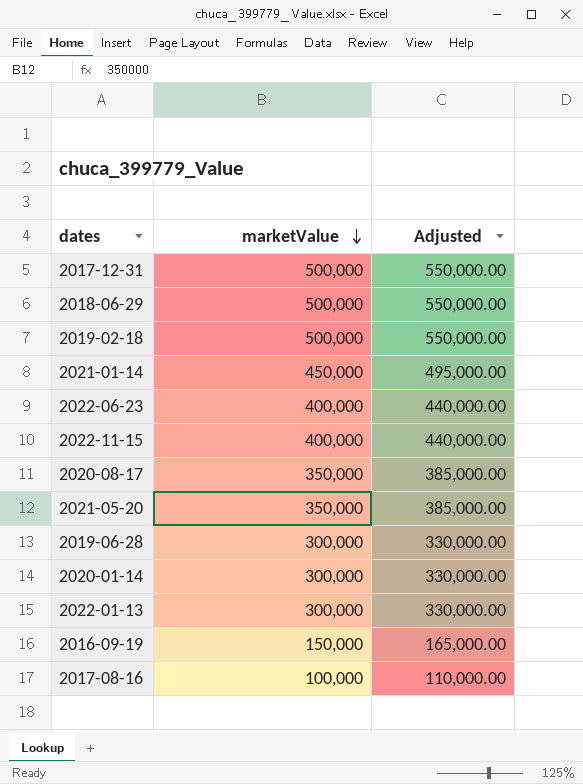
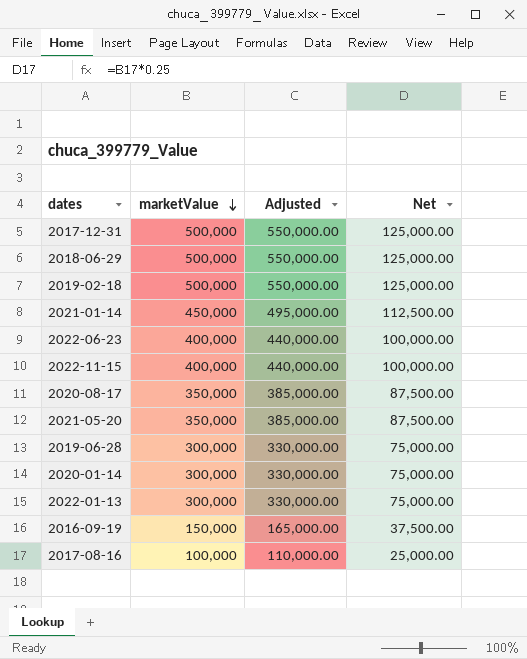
column Net | formula: none -> [marketValue] * 0.25

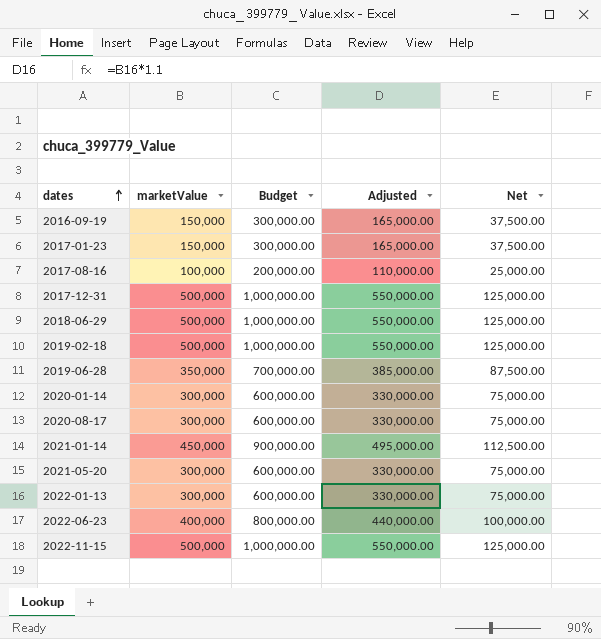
row order: marketValue descending -> dates ascending
column Budget | formula: none -> [marketValue] * 2
row 2017-01-23: none -> 150,000 | 300,000.00 | 165,000.00 | 37,500.00
2019-06-28 | marketValue: 300,000 -> 350,000
2019-06-28 | Adjusted: 330,000.00 -> 385,000.00
2019-06-28 | Net: 75,000.00 -> 87,500.00
2020-08-17 | marketValue: 350,000 -> 300,000
2020-08-17 | Adjusted: 385,000.00 -> 330,000.00
2020-08-17 | Net: 87,500.00 -> 75,000.00
2021-05-20 | marketValue: 350,000 -> 300,000
2021-05-20 | Adjusted: 385,000.00 -> 330,000.00
2021-05-20 | Net: 87,500.00 -> 75,000.00
2022-11-15 | marketValue: 400,000 -> 500,000
2022-11-15 | Adjusted: 440,000.00 -> 550,000.00
2022-11-15 | Net: 100,000.00 -> 125,000.00

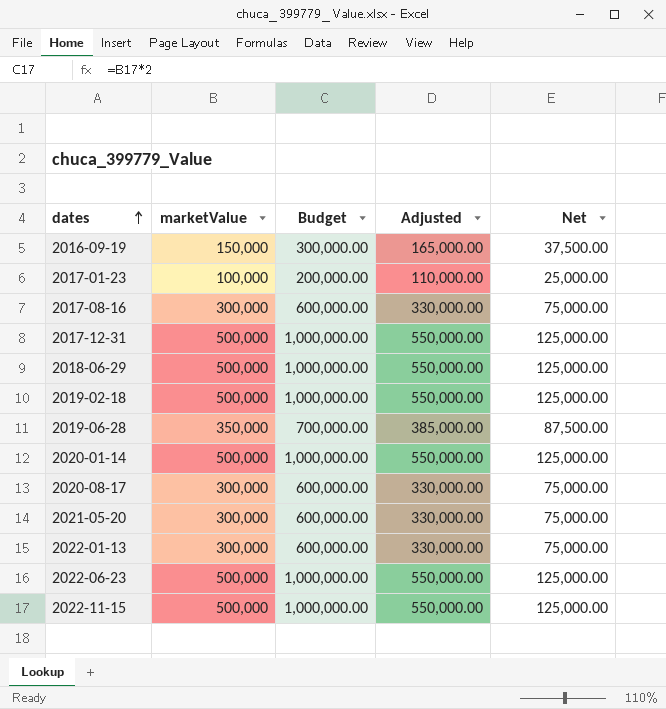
row 2021-01-14: 450,000 | 900,000.00 | 495,000.00 | 112,500.00 -> none
2017-01-23 | marketValue: 150,000 -> 100,000
2017-01-23 | Budget: 300,000.00 -> 200,000.00
2017-01-23 | Adjusted: 165,000.00 -> 110,000.00
2017-01-23 | Net: 37,500.00 -> 25,000.00
2017-08-16 | marketValue: 100,000 -> 300,000
2017-08-16 | Budget: 200,000.00 -> 600,000.00
2017-08-16 | Adjusted: 110,000.00 -> 330,000.00
2017-08-16 | Net: 25,000.00 -> 75,000.00
2020-01-14 | marketValue: 300,000 -> 500,000
2020-01-14 | Budget: 600,000.00 -> 1,000,000.00
2020-01-14 | Adjusted: 330,000.00 -> 550,000.00
2020-01-14 | Net: 75,000.00 -> 125,000.00
2022-06-23 | marketValue: 400,000 -> 500,000
2022-06-23 | Budget: 800,000.00 -> 1,000,000.00
2022-06-23 | Adjusted: 440,000.00 -> 550,000.00
2022-06-23 | Net: 100,000.00 -> 125,000.00

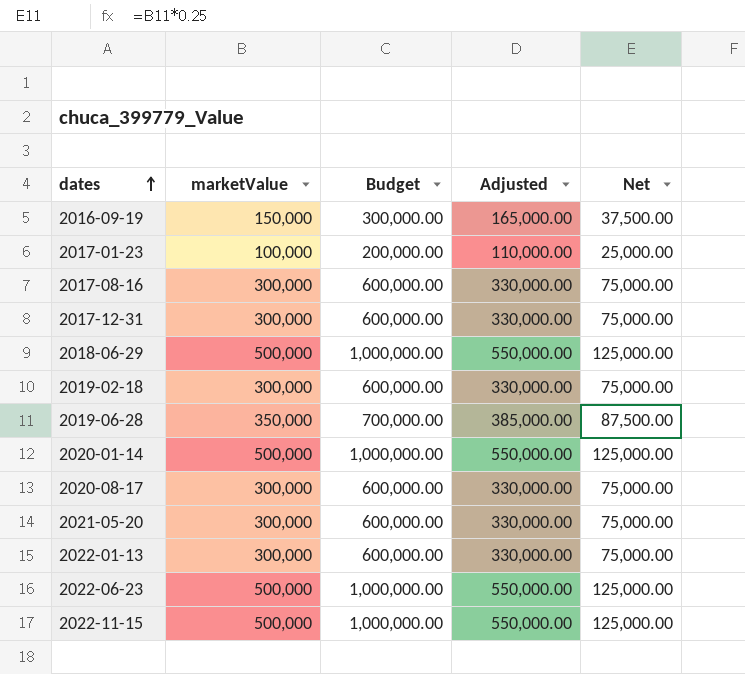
2017-12-31 | marketValue: 500,000 -> 300,000
2017-12-31 | Budget: 1,000,000.00 -> 600,000.00
2017-12-31 | Adjusted: 550,000.00 -> 330,000.00
2017-12-31 | Net: 125,000.00 -> 75,000.00
2019-02-18 | marketValue: 500,000 -> 300,000
2019-02-18 | Budget: 1,000,000.00 -> 600,000.00
2019-02-18 | Adjusted: 550,000.00 -> 330,000.00
2019-02-18 | Net: 125,000.00 -> 75,000.00

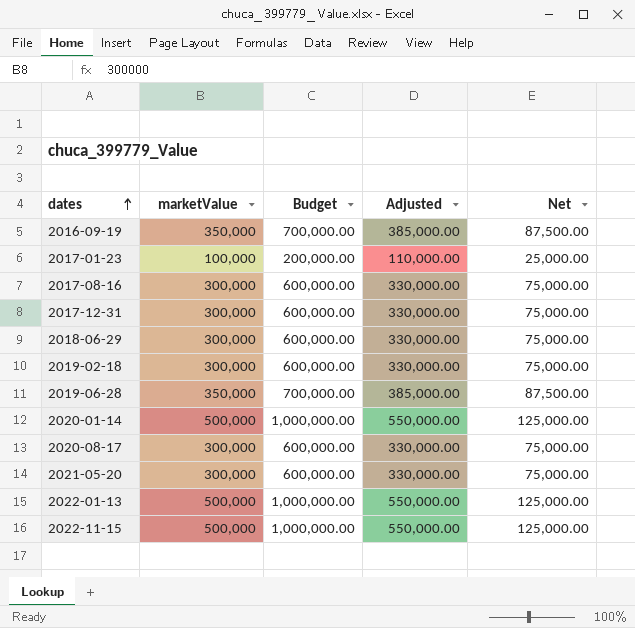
row 2022-06-23: 500,000 | 1,000,000.00 | 550,000.00 | 125,000.00 -> none
2016-09-19 | marketValue: 150,000 -> 350,000
2016-09-19 | Budget: 300,000.00 -> 700,000.00
2016-09-19 | Adjusted: 165,000.00 -> 385,000.00
2016-09-19 | Net: 37,500.00 -> 87,500.00
2018-06-29 | marketValue: 500,000 -> 300,000
2018-06-29 | Budget: 1,000,000.00 -> 600,000.00
2018-06-29 | Adjusted: 550,000.00 -> 330,000.00
2018-06-29 | Net: 125,000.00 -> 75,000.00
2022-01-13 | marketValue: 300,000 -> 500,000
2022-01-13 | Budget: 600,000.00 -> 1,000,000.00
2022-01-13 | Adjusted: 330,000.00 -> 550,000.00
2022-01-13 | Net: 75,000.00 -> 125,000.00

